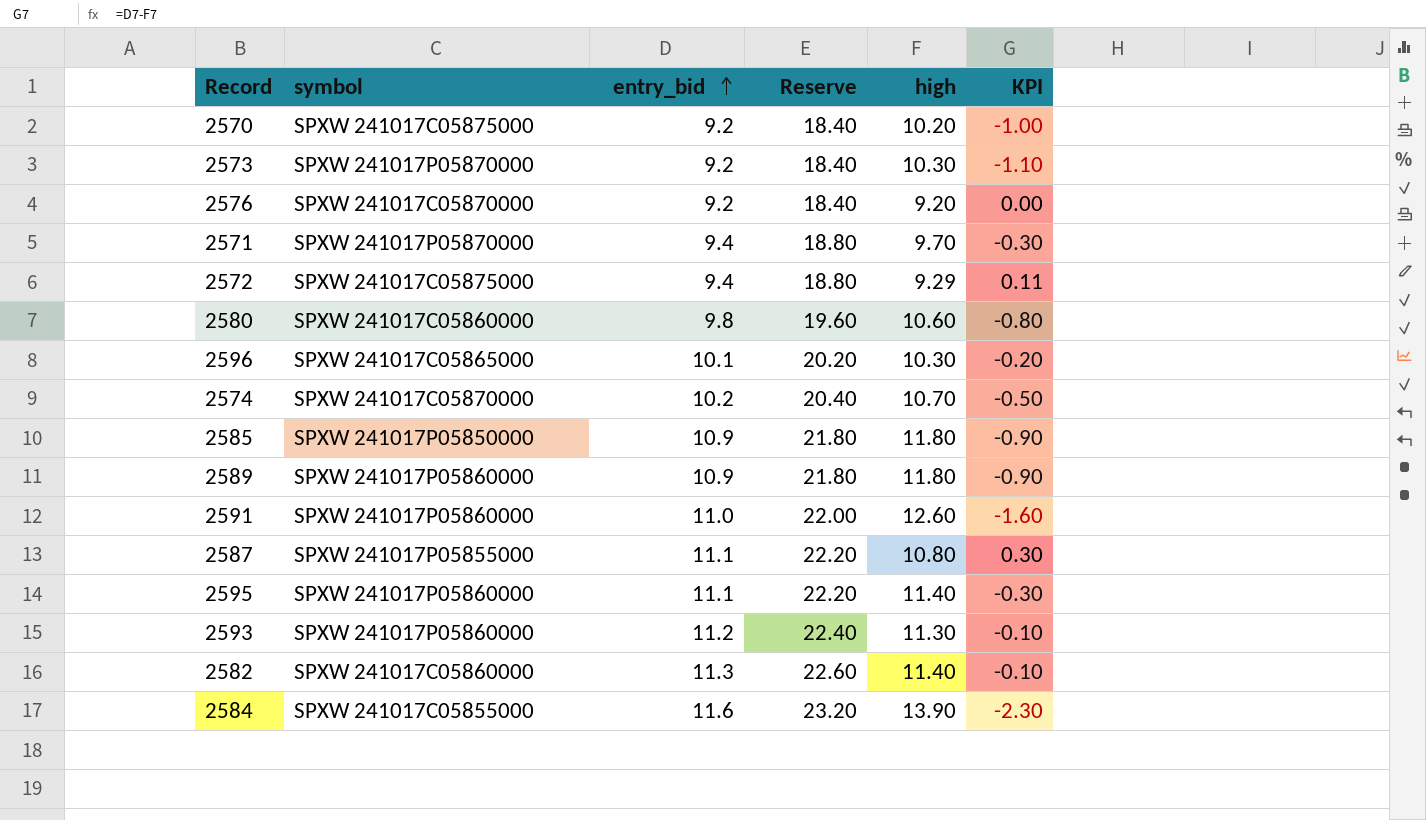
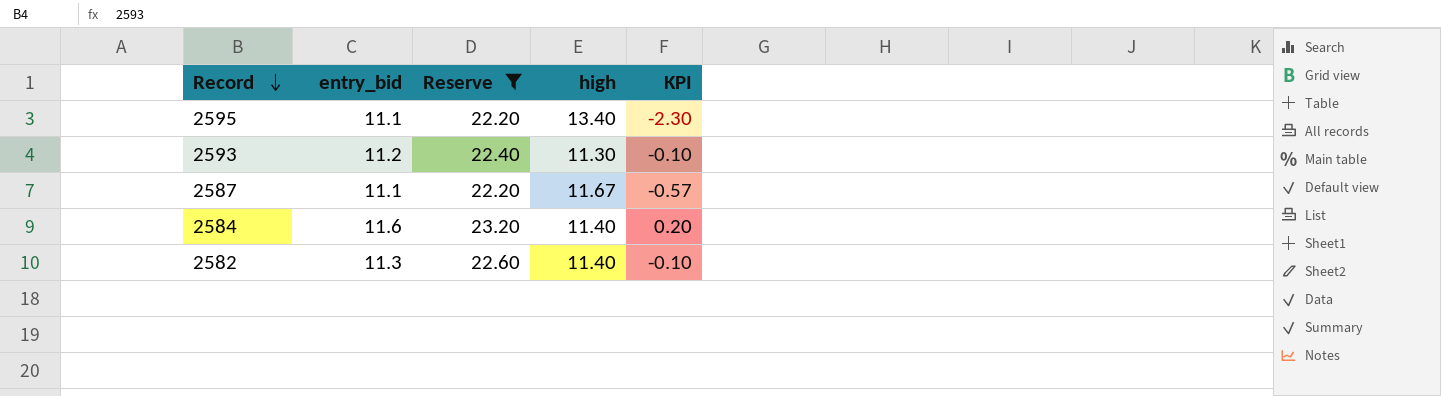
filter: none -> Reserve >= 22.20
row order: entry_bid ascending -> Record descending
column symbol | position: 2 -> none
2595 | high: 11.40 -> 13.40
2595 | KPI: -0.30 -> -2.30
2587 | high: 10.80 -> 11.67
2587 | KPI: 0.30 -> -0.57
2584 | high: 13.90 -> 11.40
2584 | KPI: -2.30 -> 0.20

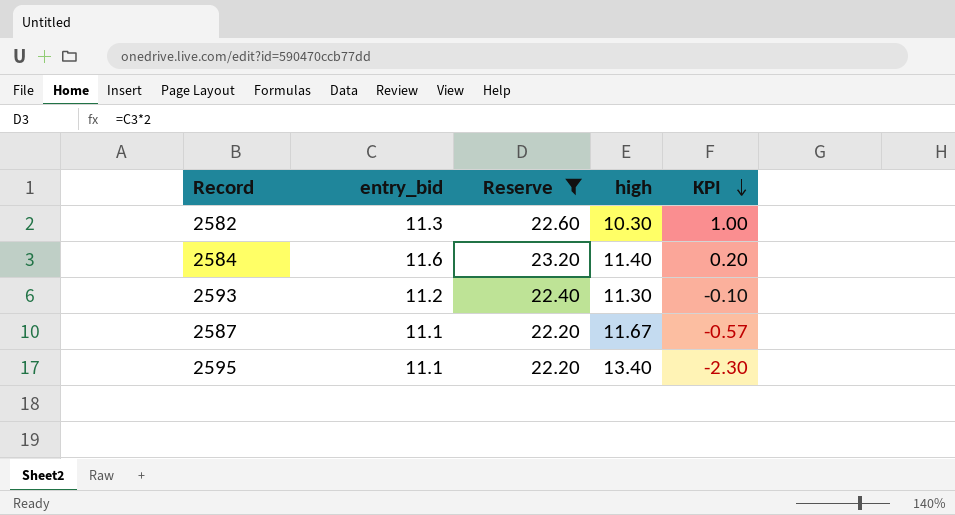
row order: Record descending -> KPI descending
2582 | high: 11.40 -> 10.30
2582 | KPI: -0.10 -> 1.00

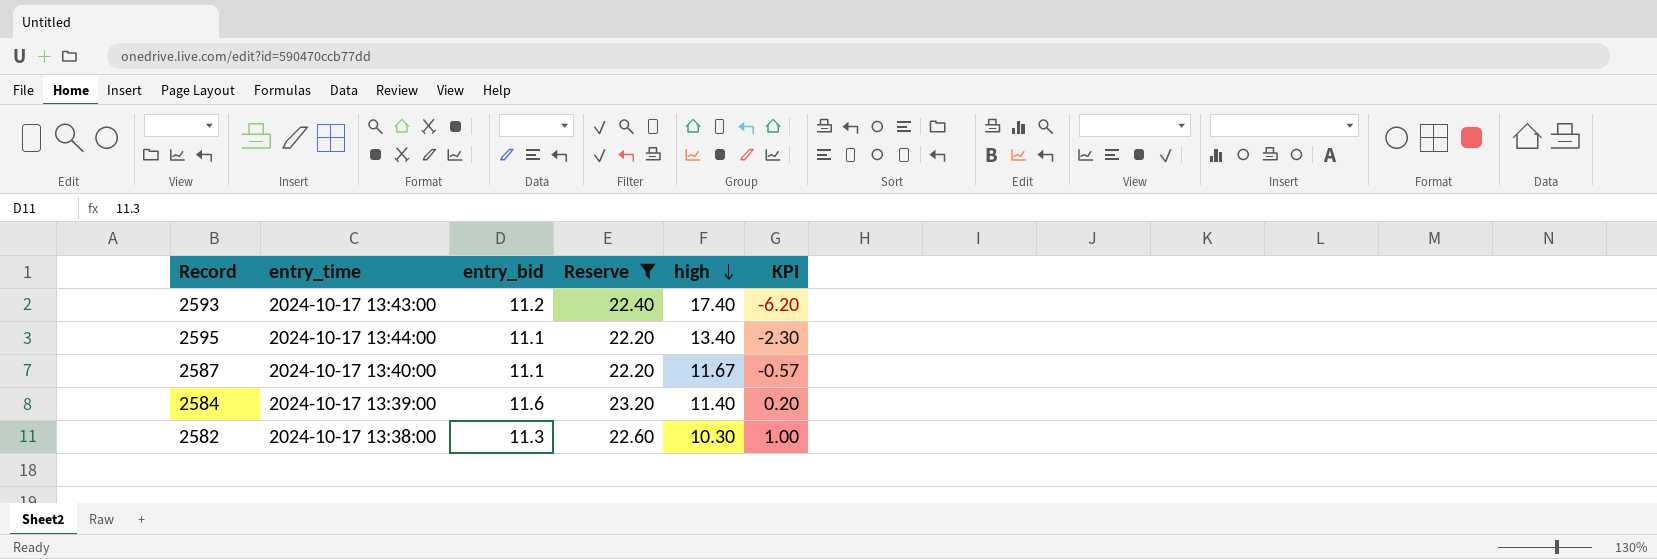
row order: KPI descending -> high descending
column entry_time | position: none -> 2
2593 | high: 11.30 -> 17.40
2593 | KPI: -0.10 -> -6.20

